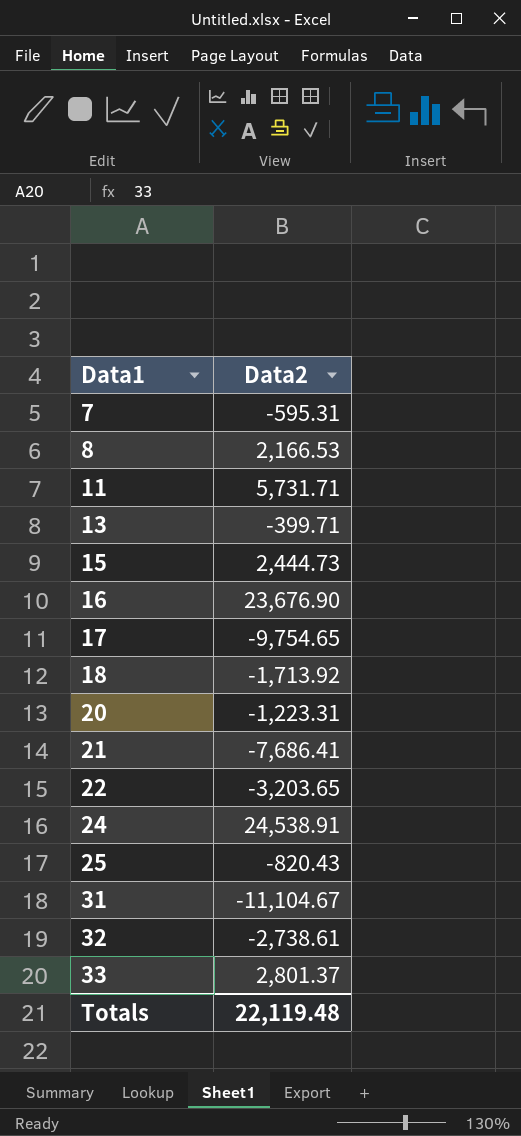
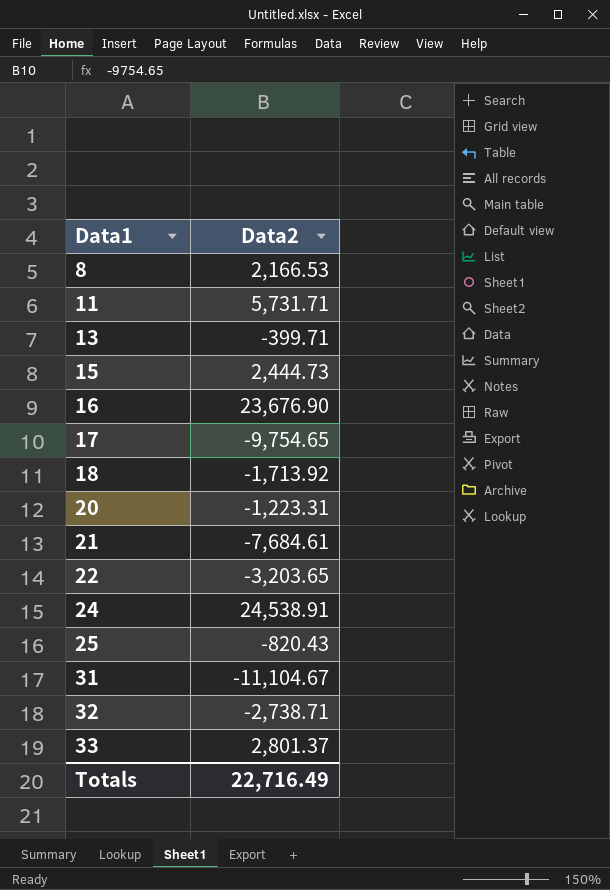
row 7: -595.31 -> none
21 | Data2: -7,686.41 -> -7,684.61
32 | Data2: -2,738.61 -> -2,738.71
Totals | Data2: 22,119.48 -> 22,716.49

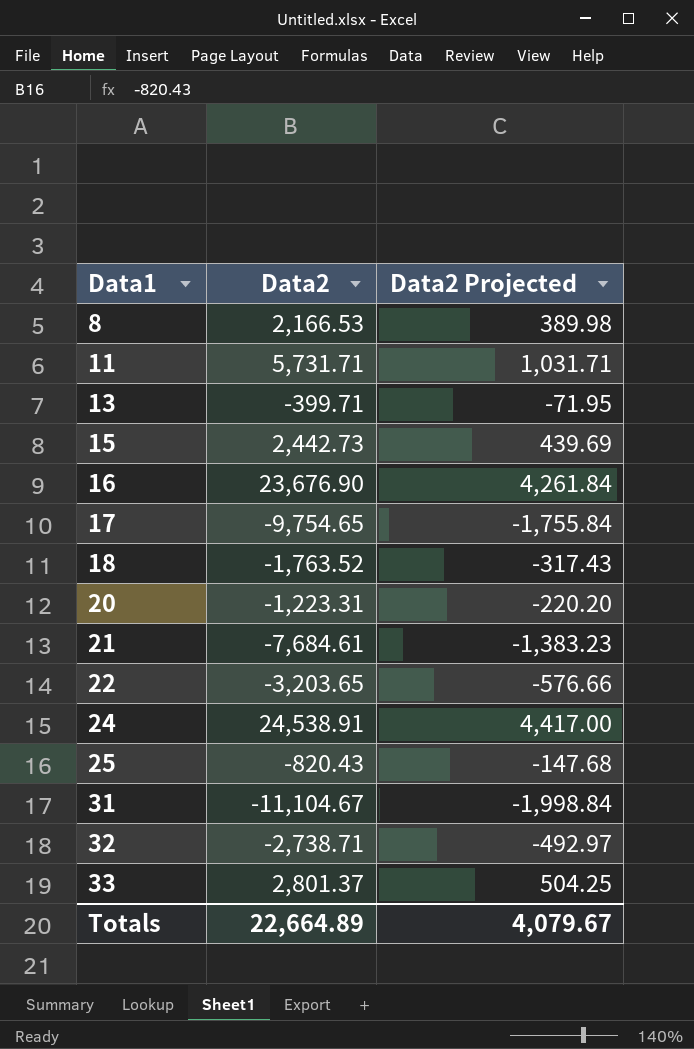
column Data2 Projected | formula: none -> [Data2] * 0.18
15 | Data2: 2,444.73 -> 2,442.73
18 | Data2: -1,713.92 -> -1,763.52
Totals | Data2: 22,716.49 -> 22,664.89

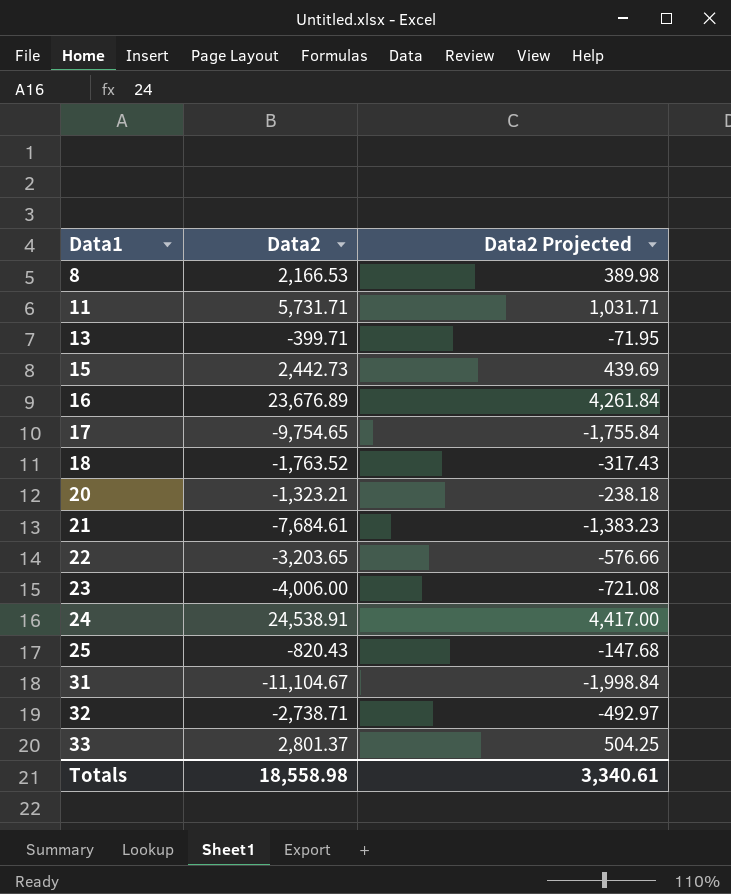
16 | Data2: 23,676.90 -> 23,676.89
20 | Data2: -1,223.31 -> -1,323.21
20 | Data2 Projected: -220.20 -> -238.18
row 23: none -> -4,006.00 | -721.08
Totals | Data2: 22,664.89 -> 18,558.98
Totals | Data2 Projected: 4,079.67 -> 3,340.61

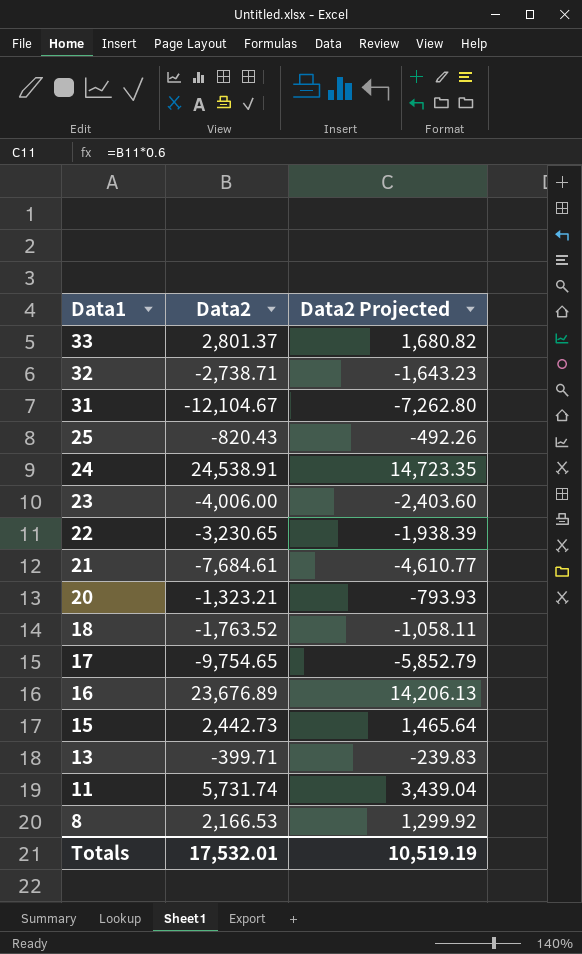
row order: Data1 ascending -> Data1 descending
column Data2 Projected | formula: [Data2] * 0.18 -> [Data2] * 0.6
31 | Data2: -11,104.67 -> -12,104.67
22 | Data2: -3,203.65 -> -3,230.65
11 | Data2: 5,731.71 -> 5,731.74
Totals | Data2: 18,558.98 -> 17,532.01
Totals | Data2 Projected: 3,340.61 -> 10,519.19

